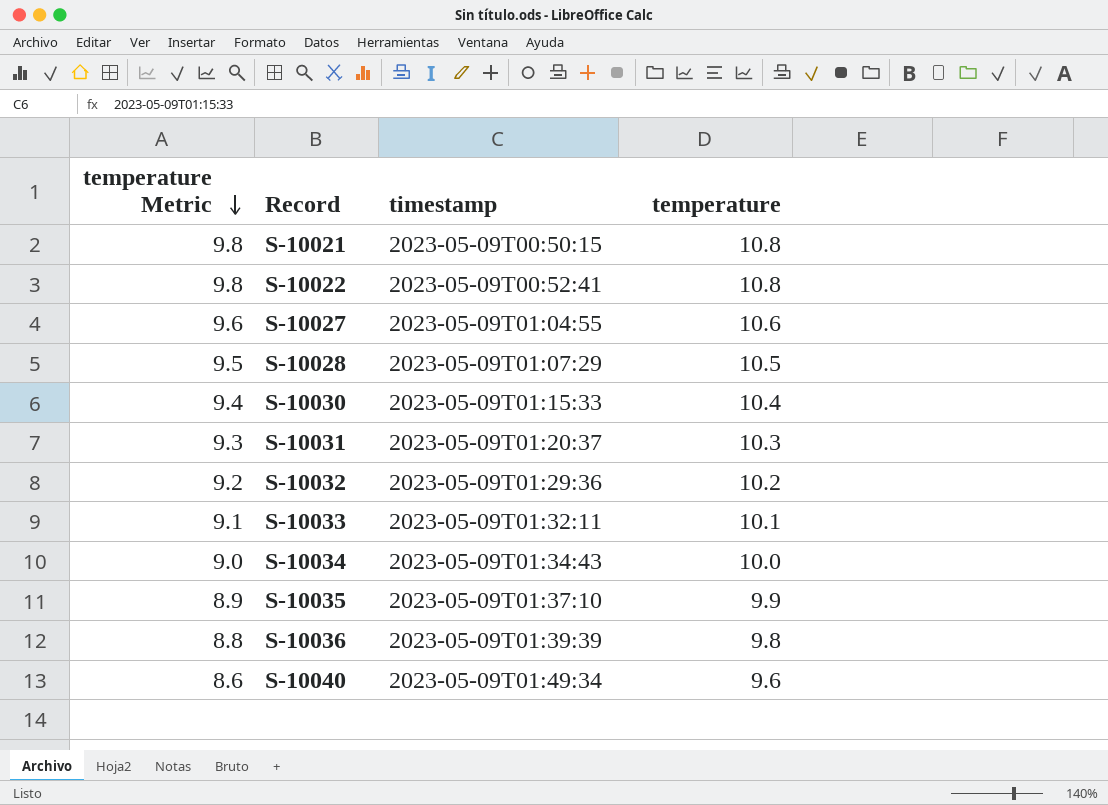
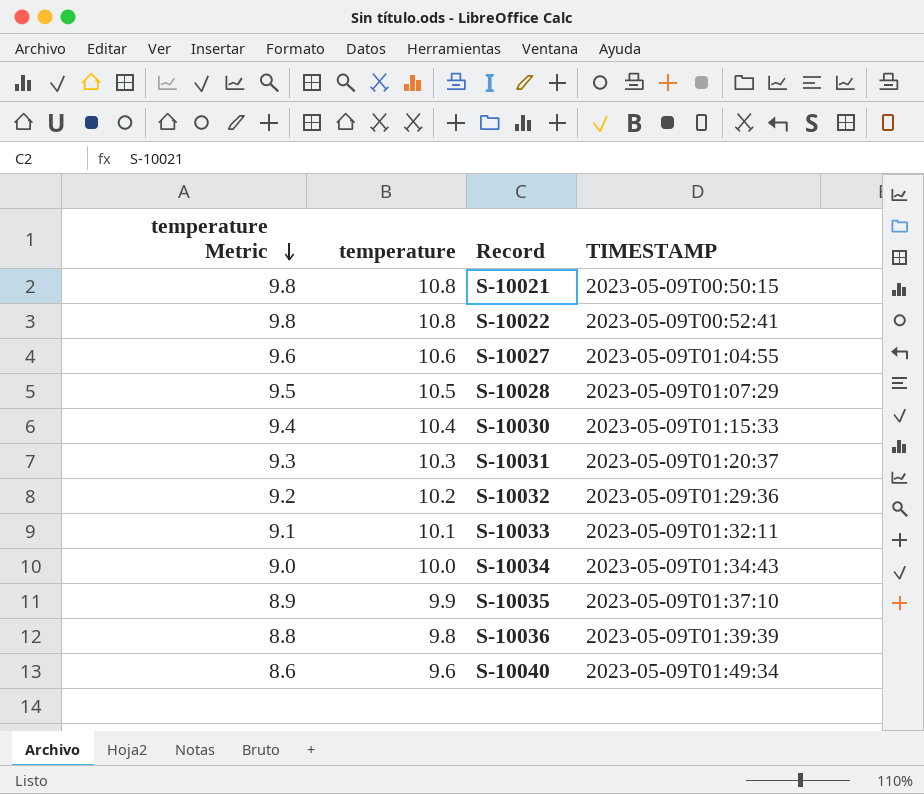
column temperature | position: 4 -> 2
column name: timestamp -> TIMESTAMP

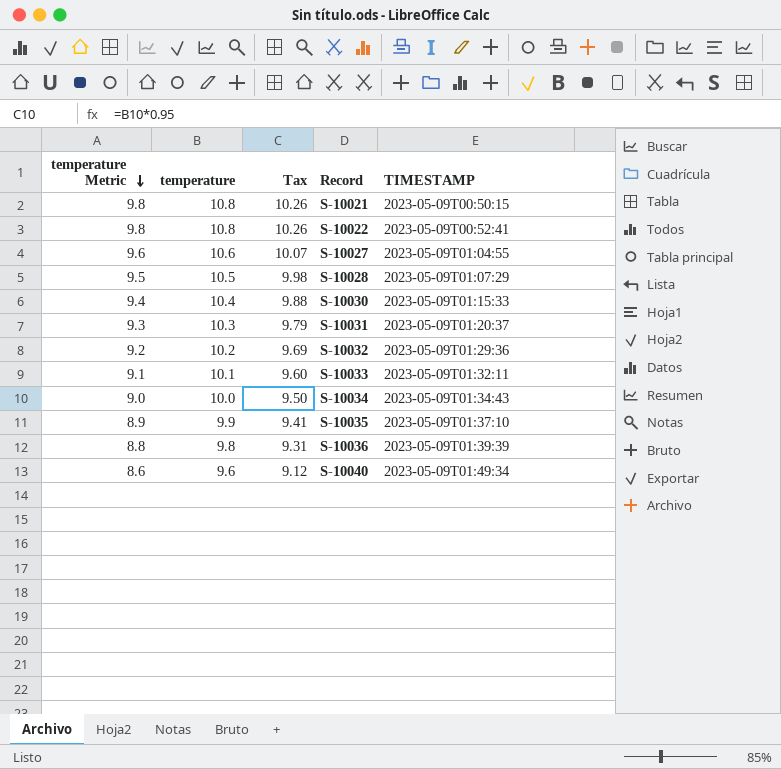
column Tax | formula: none -> [temperature] * 0.95

